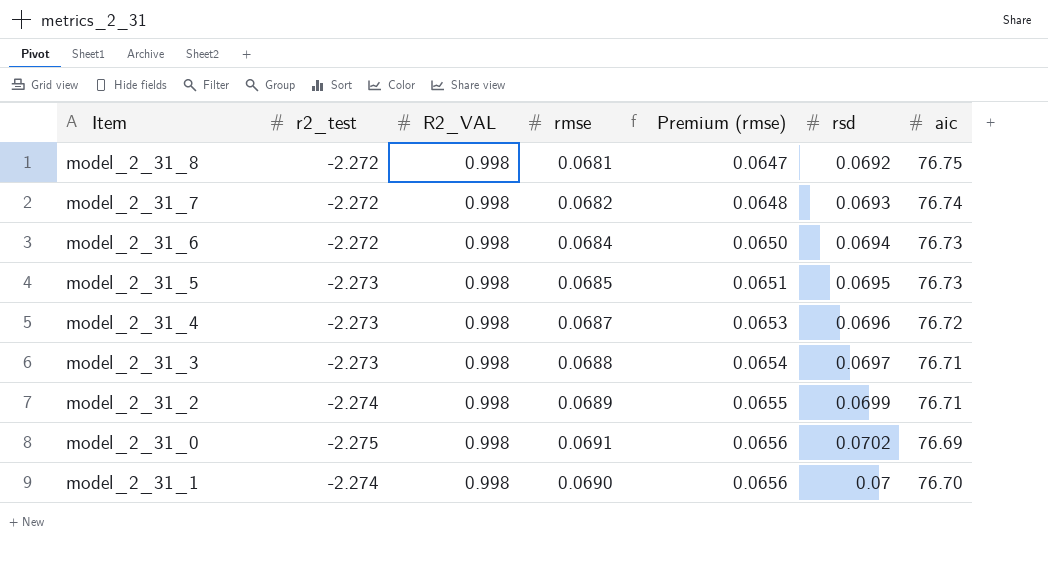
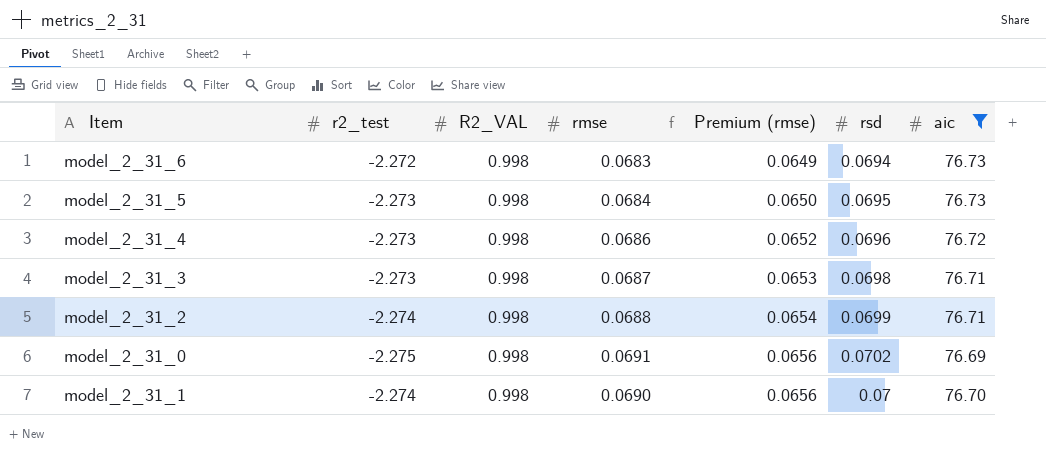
filter: none -> aic <= 76.73
model_2_31_6 | rmse: 0.0684 -> 0.0683
model_2_31_6 | Premium (rmse): 0.0650 -> 0.0649
model_2_31_5 | rmse: 0.0685 -> 0.0684
model_2_31_5 | Premium (rmse): 0.0651 -> 0.0650
model_2_31_4 | rmse: 0.0687 -> 0.0686
model_2_31_4 | Premium (rmse): 0.0653 -> 0.0652
model_2_31_3 | rmse: 0.0688 -> 0.0687
model_2_31_3 | Premium (rmse): 0.0654 -> 0.0653
model_2_31_3 | rsd: 0.0697 -> 0.0698
model_2_31_2 | rmse: 0.0689 -> 0.0688
model_2_31_2 | Premium (rmse): 0.0655 -> 0.0654

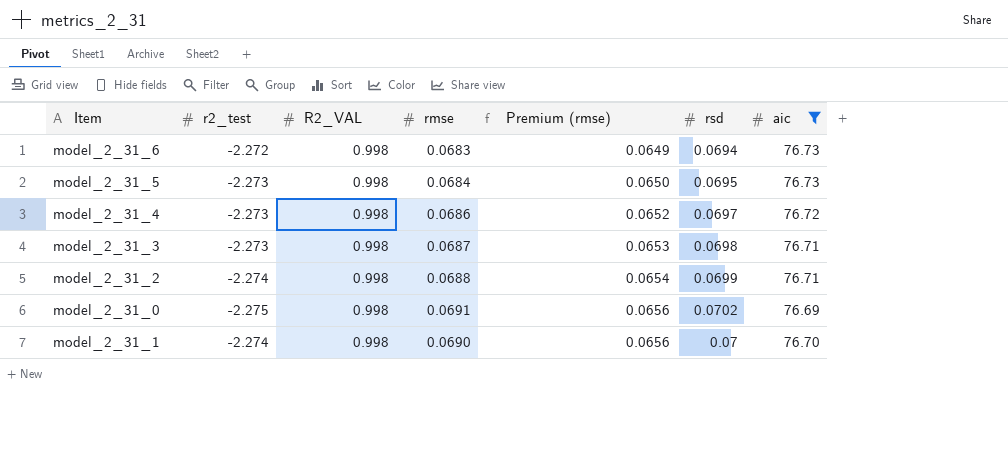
model_2_31_4 | rsd: 0.0696 -> 0.0697

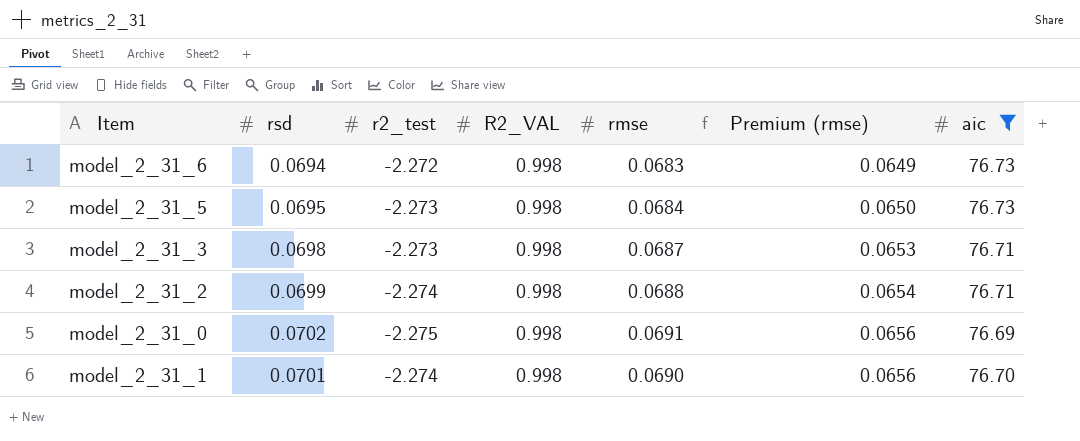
column rsd | position: 6 -> 2
row model_2_31_4: -2.273 | 0.998 | 0.0686 | 0.0652 | 0.0697 | 76.72 -> none
model_2_31_1 | rsd: 0.07 -> 0.0701

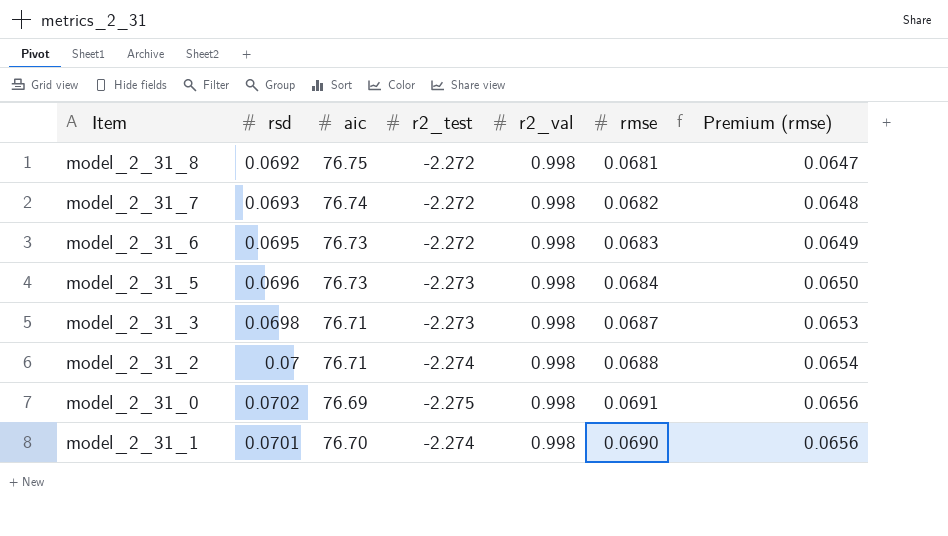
filter: aic <= 76.73 -> none
column aic | position: 7 -> 3
column name: R2_VAL -> r2_val
model_2_31_6 | rsd: 0.0694 -> 0.0695
model_2_31_5 | rsd: 0.0695 -> 0.0696
model_2_31_2 | rsd: 0.0699 -> 0.07

